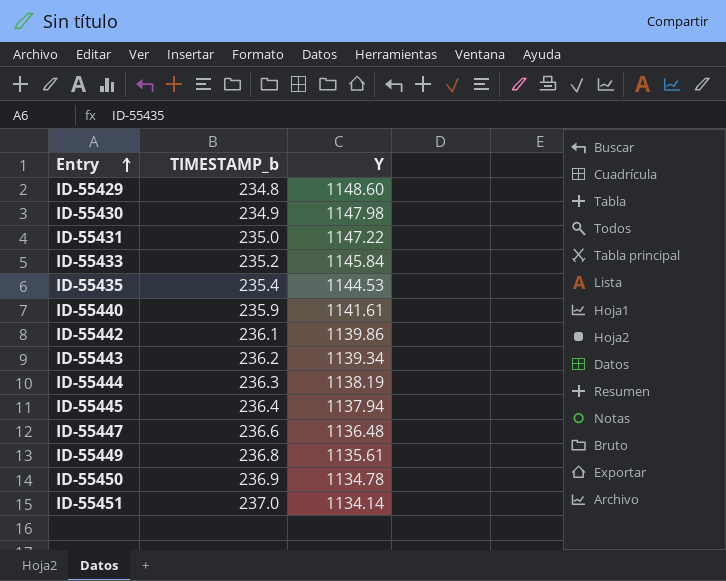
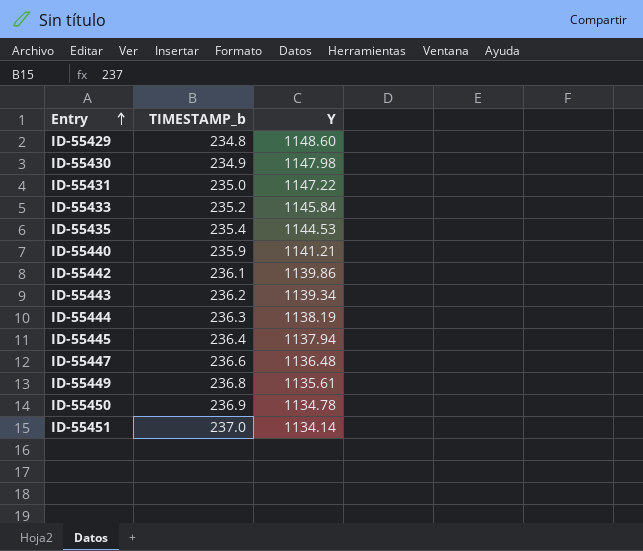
ID-55440 | Y: 1141.61 -> 1141.21

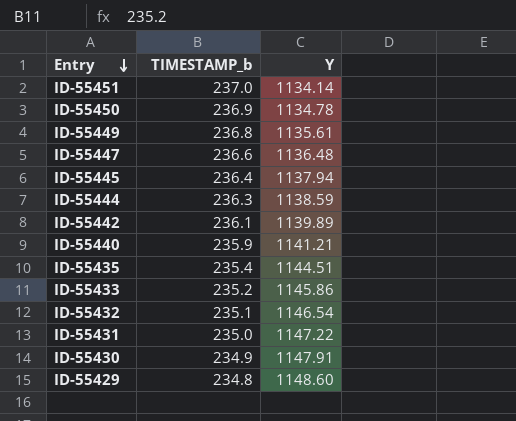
row order: Entry ascending -> Entry descending
row ID-55443: 236.2 | 1139.34 -> none
ID-55444 | Y: 1138.19 -> 1138.59
ID-55442 | Y: 1139.86 -> 1139.89
ID-55435 | Y: 1144.53 -> 1144.51
ID-55433 | Y: 1145.84 -> 1145.86
row ID-55432: none -> 235.1 | 1146.54
ID-55430 | Y: 1147.98 -> 1147.91

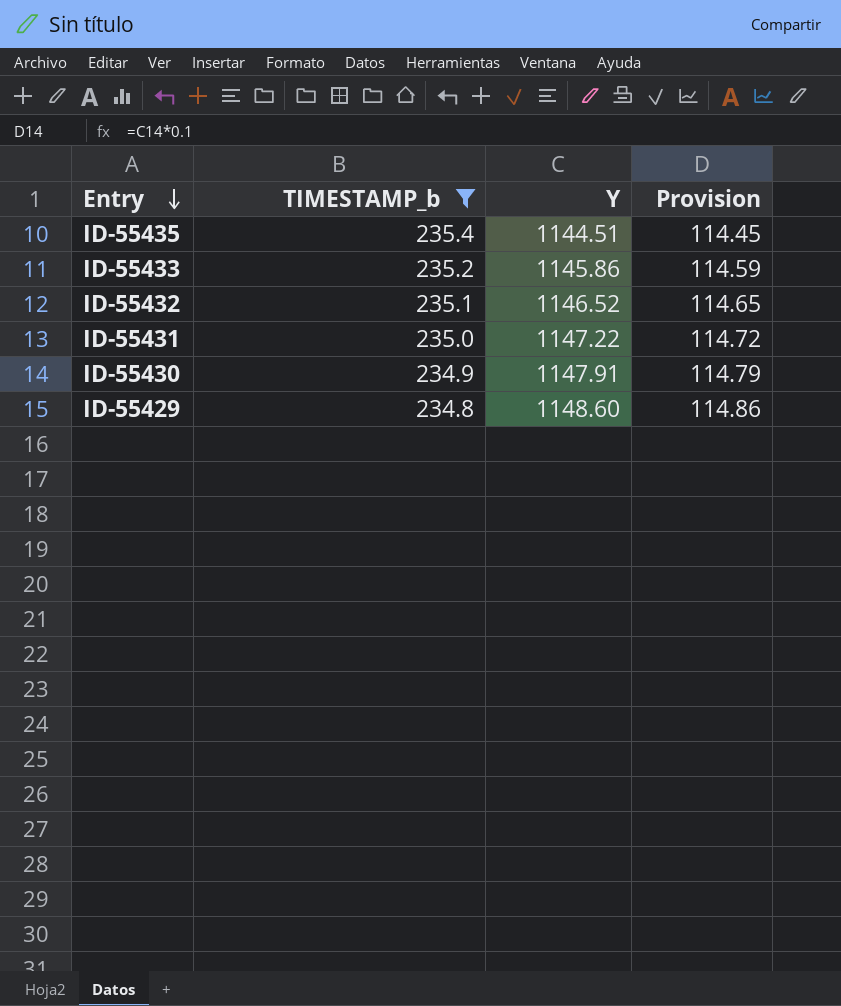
filter: none -> TIMESTAMP_b <= 235.4
column Provision | formula: none -> [Y] * 0.1
ID-55432 | Y: 1146.54 -> 1146.52

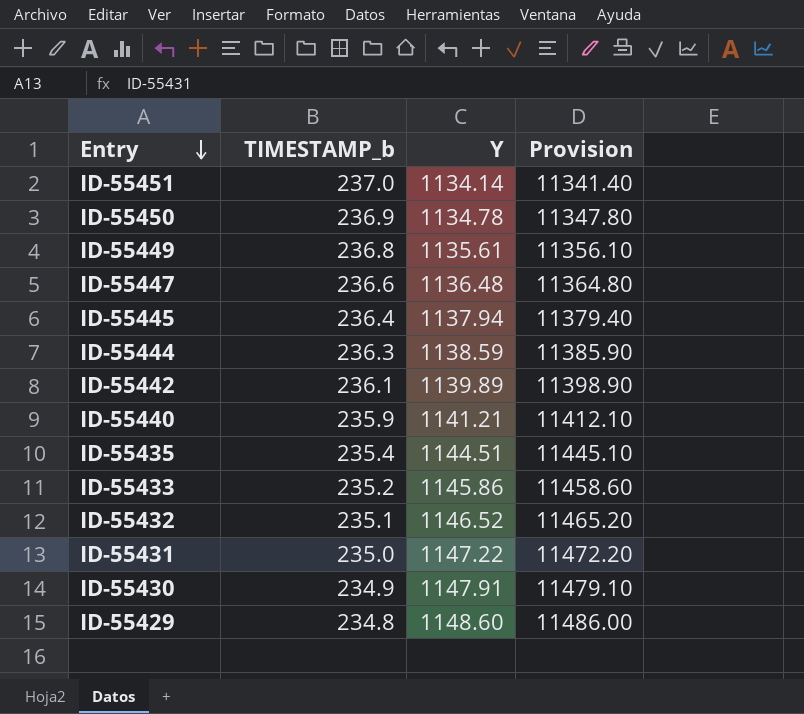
filter: TIMESTAMP_b <= 235.4 -> none
column Provision | formula: [Y] * 0.1 -> [Y] * 10

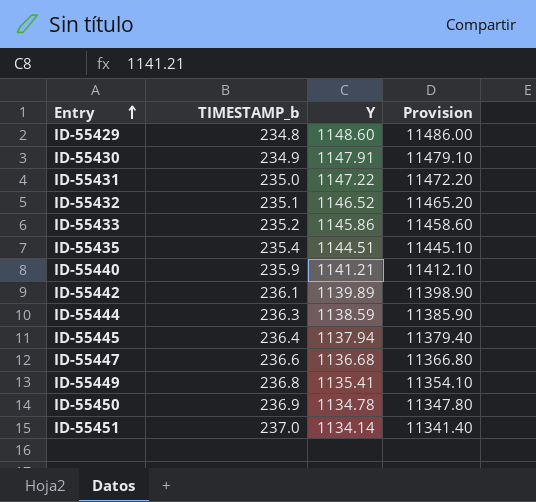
row order: Entry descending -> Entry ascending
ID-55447 | Y: 1136.48 -> 1136.68
ID-55447 | Provision: 11364.80 -> 11366.80
ID-55449 | Y: 1135.61 -> 1135.41
ID-55449 | Provision: 11356.10 -> 11354.10

